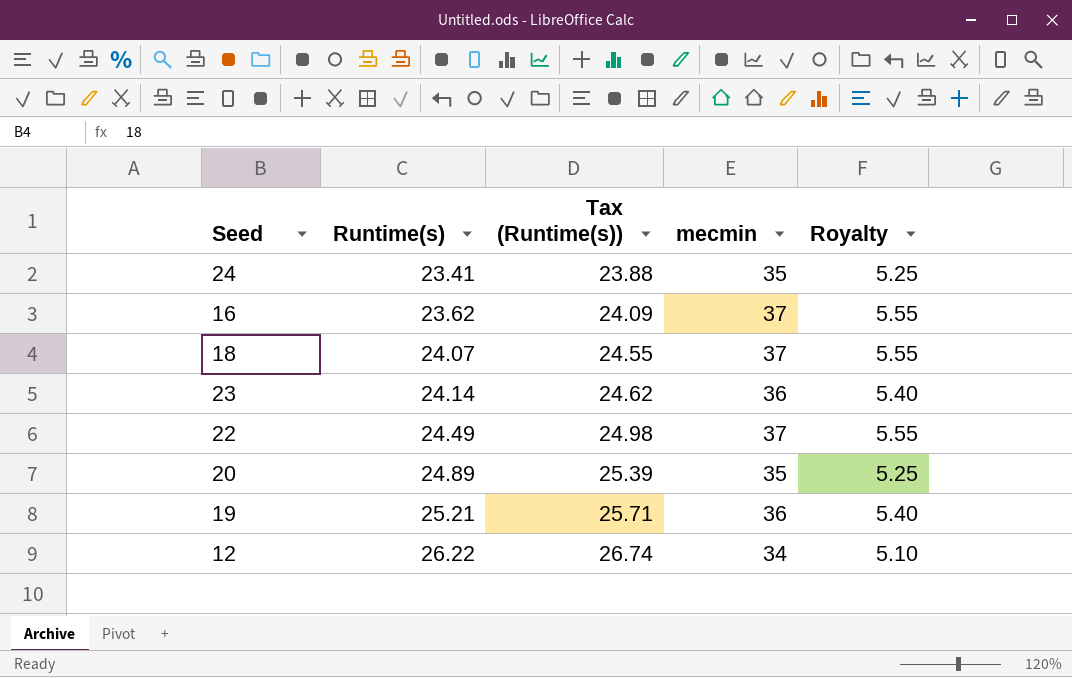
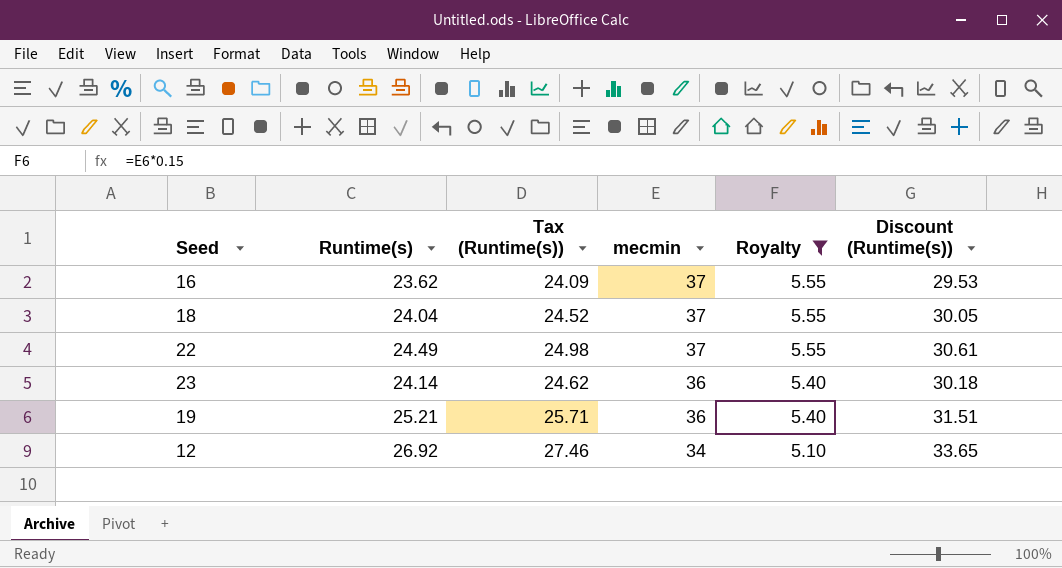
filter: none -> Royalty != 5.25
row order: Runtime(s) ascending -> mecmin descending
column Discount (Runtime(s)) | formula: none -> [Runtime(s)] * 1.25
18 | Runtime(s): 24.07 -> 24.04
18 | Tax (Runtime(s)): 24.55 -> 24.52
12 | Runtime(s): 26.22 -> 26.92
12 | Tax (Runtime(s)): 26.74 -> 27.46

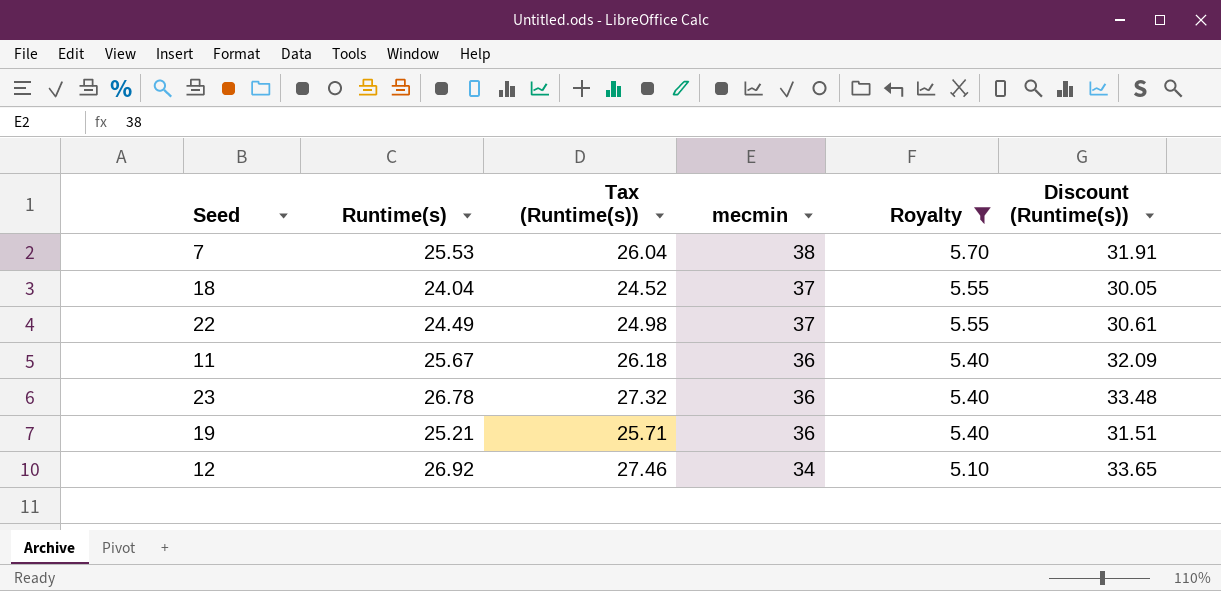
row 16: 23.62 | 24.09 | 37 | 5.55 | 29.53 -> none
row 7: none -> 25.53 | 26.04 | 38 | 5.70 | 31.91
row 11: none -> 25.67 | 26.18 | 36 | 5.40 | 32.09
23 | Runtime(s): 24.14 -> 26.78
23 | Tax (Runtime(s)): 24.62 -> 27.32
23 | Discount (Runtime(s)): 30.18 -> 33.48

